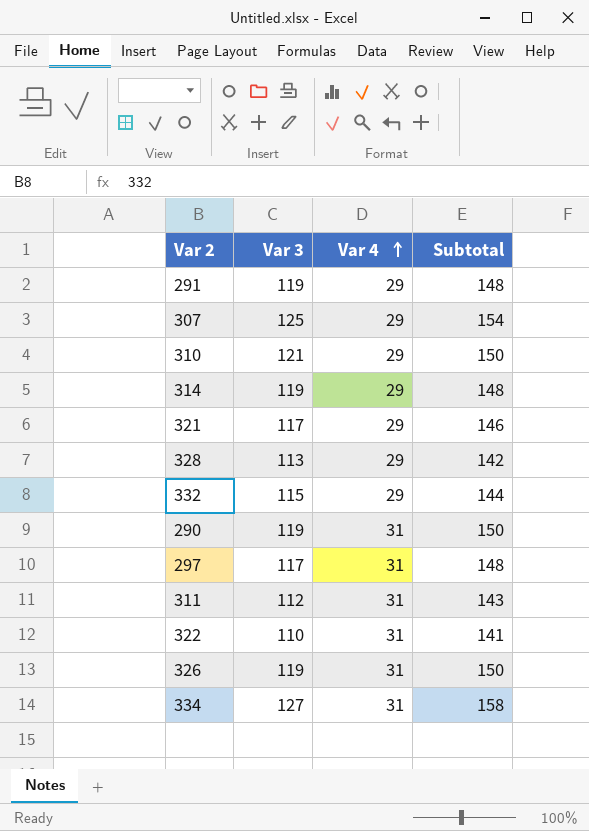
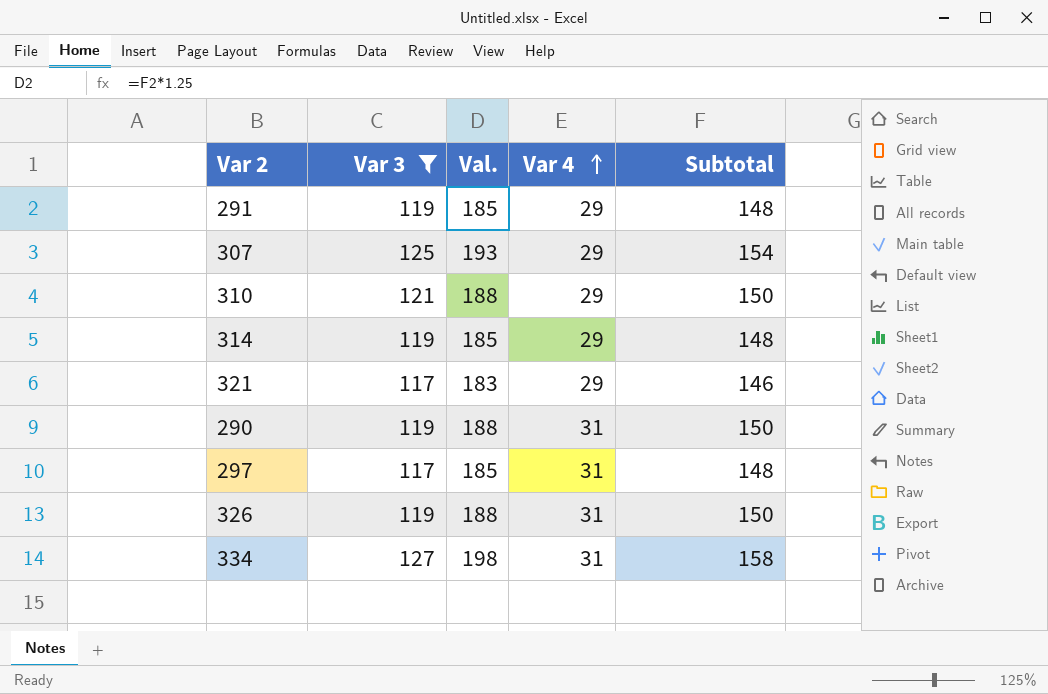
filter: none -> Var 3 >= 117
column Val. | formula: none -> [Subtotal] * 1.25

